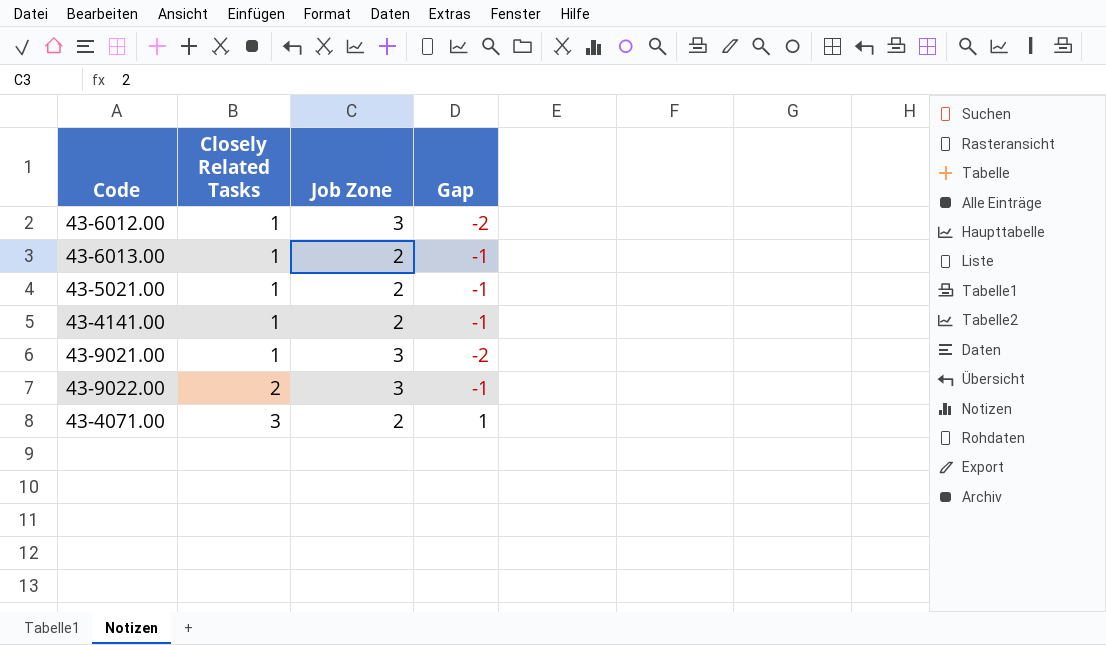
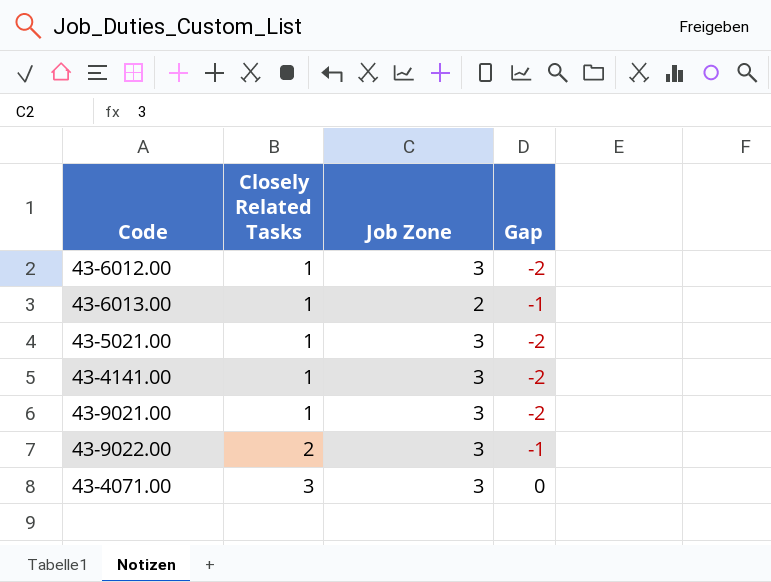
43-5021.00 | Job Zone: 2 -> 3
43-5021.00 | Gap: -1 -> -2
43-4141.00 | Job Zone: 2 -> 3
43-4141.00 | Gap: -1 -> -2
43-4071.00 | Job Zone: 2 -> 3
43-4071.00 | Gap: 1 -> 0

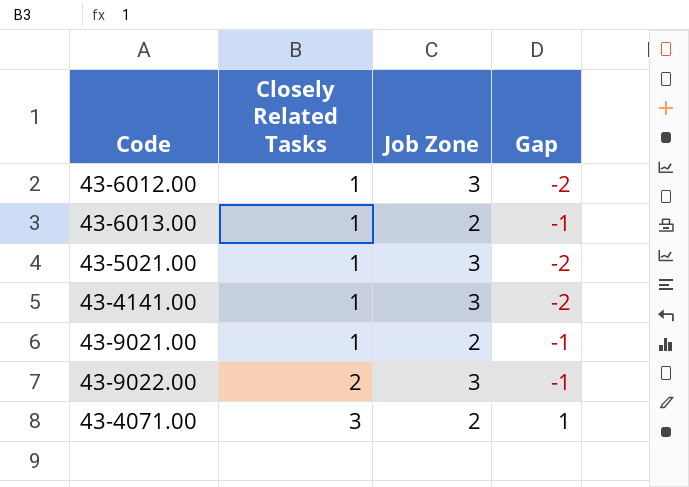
43-9021.00 | Job Zone: 3 -> 2
43-9021.00 | Gap: -2 -> -1
43-4071.00 | Job Zone: 3 -> 2
43-4071.00 | Gap: 0 -> 1

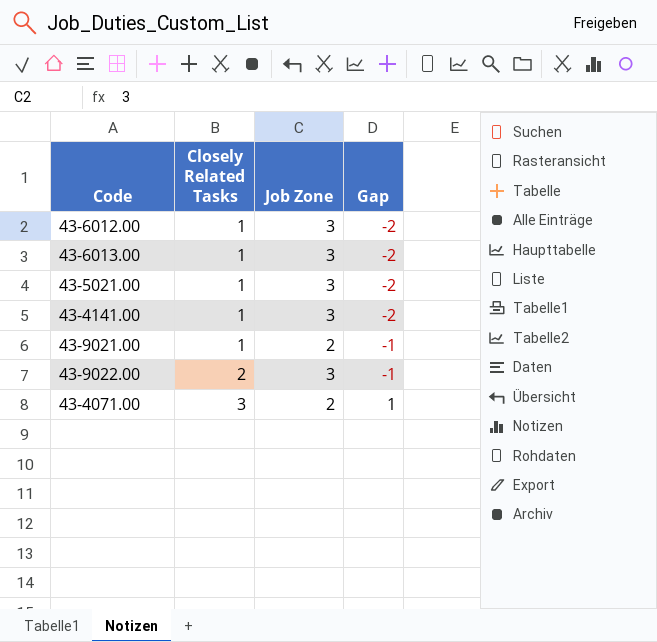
43-6013.00 | Job Zone: 2 -> 3
43-6013.00 | Gap: -1 -> -2

